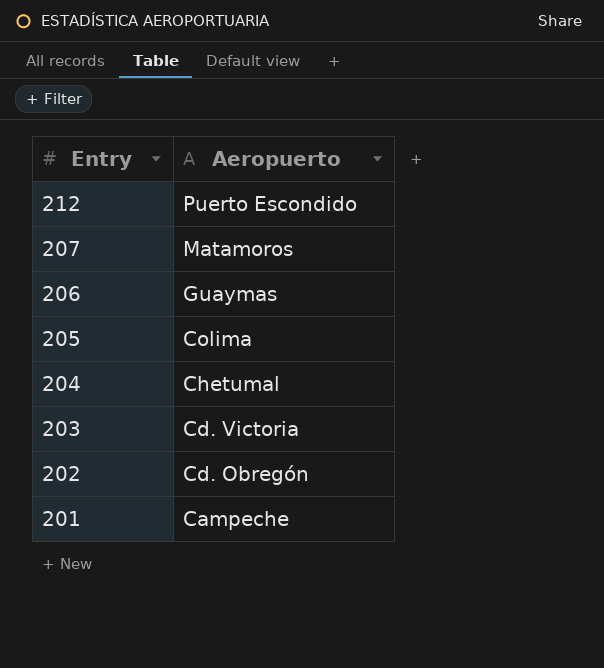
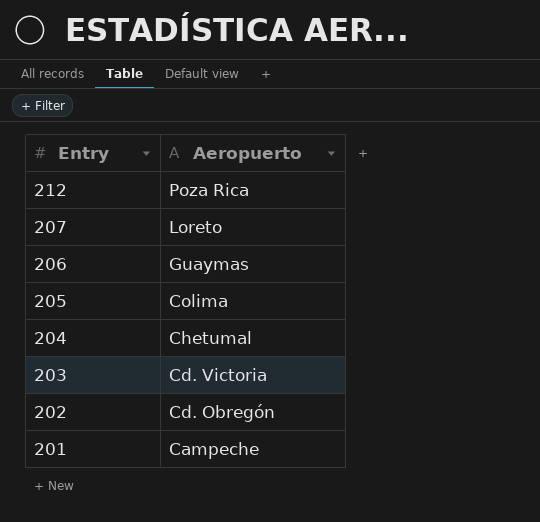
212 | Aeropuerto: Puerto Escondido -> Poza Rica
207 | Aeropuerto: Matamoros -> Loreto

